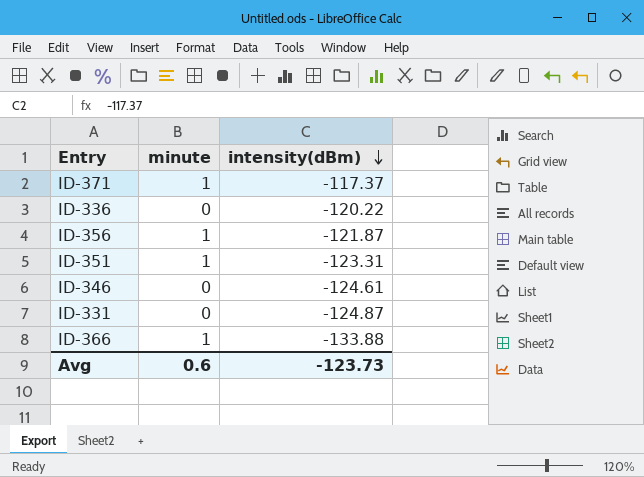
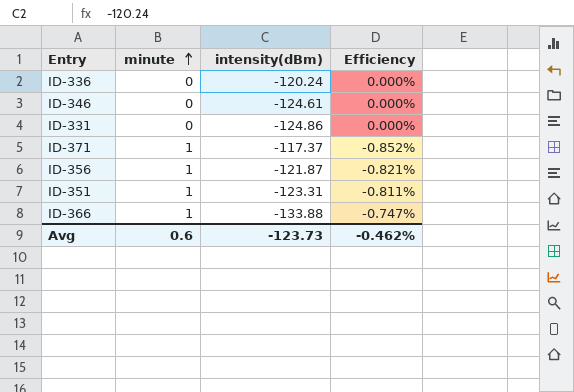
row order: intensity(dBm) descending -> minute ascending
column Efficiency | formula: none -> [minute] / [intensity(dBm)]
ID-336 | intensity(dBm): -120.22 -> -120.24
ID-331 | intensity(dBm): -124.87 -> -124.86

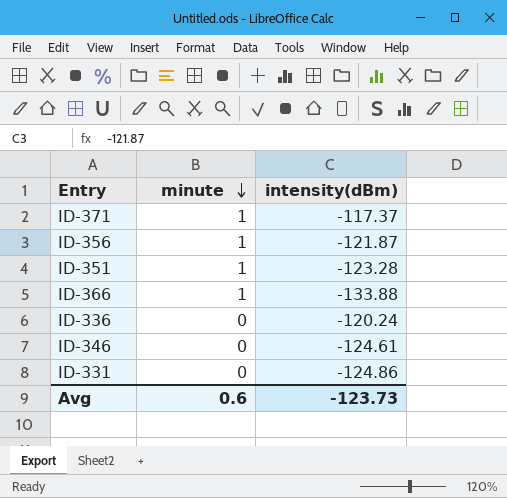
row order: minute ascending -> minute descending
column Efficiency | formula: [minute] / [intensity(dBm)] -> none
ID-351 | intensity(dBm): -123.31 -> -123.28

